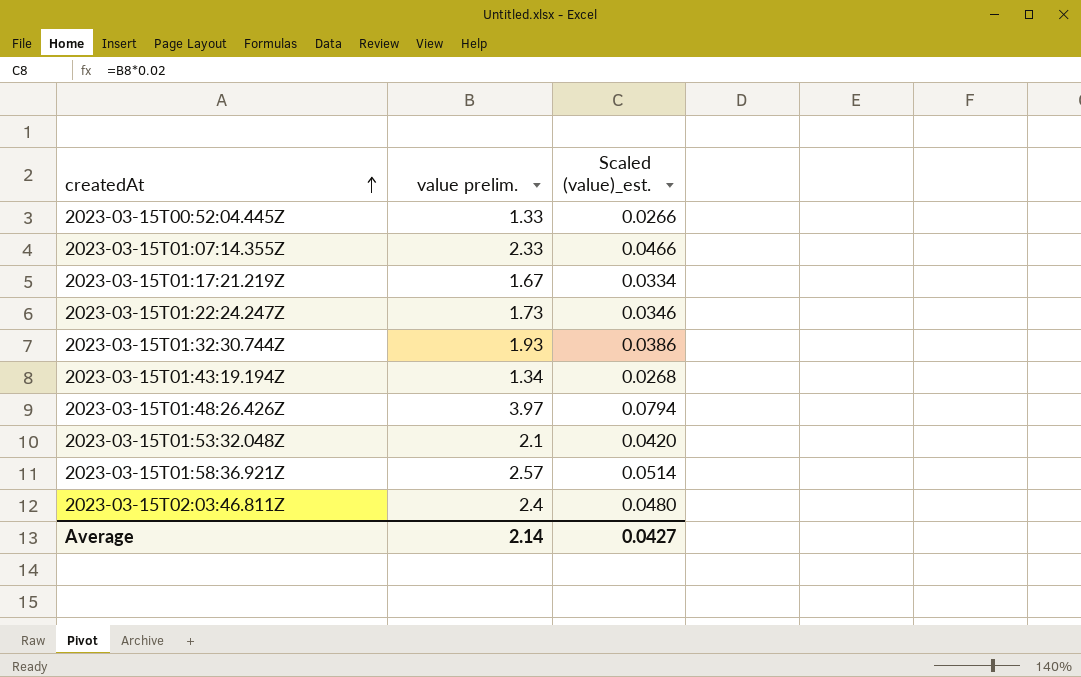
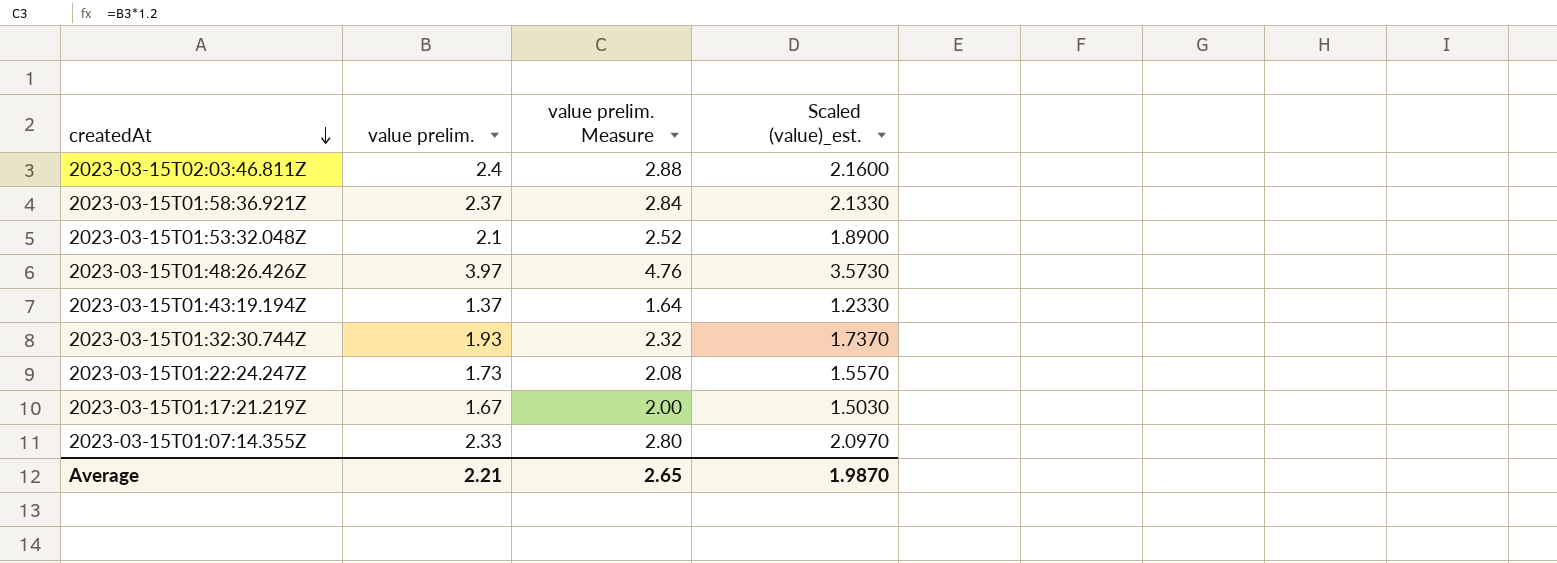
row order: createdAt ascending -> createdAt descending
column value prelim. Measure | formula: none -> [value prelim.] * 1.2
column Scaled (value)_est. | formula: [value prelim.] * 0.02 -> [value prelim.] * 0.9
row 2023-03-15T00:52:04.445Z: 1.33 | 0.0266 -> none
2023-03-15T01:58:36.921Z | value prelim.: 2.57 -> 2.37
2023-03-15T01:43:19.194Z | value prelim.: 1.34 -> 1.37
Average | value prelim.: 2.14 -> 2.21
Average | Scaled (value)_est.: 0.0427 -> 1.9870

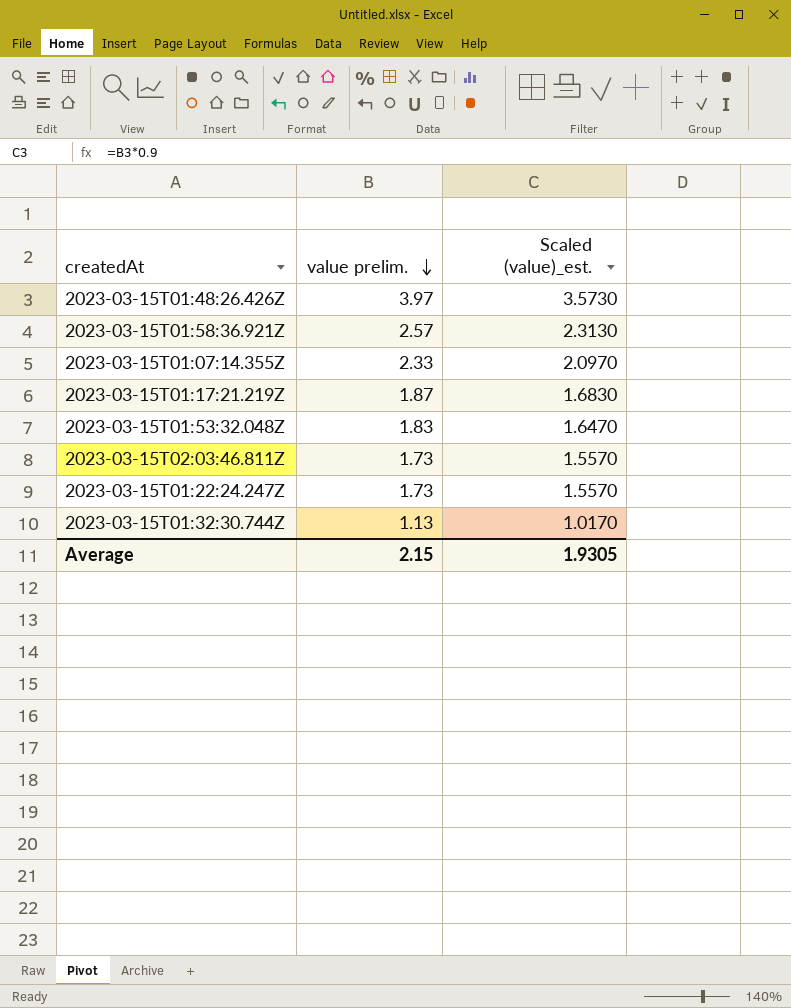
row order: createdAt descending -> value prelim. descending
column value prelim. Measure | formula: [value prelim.] * 1.2 -> none
row 2023-03-15T01:43:19.194Z: 1.37 | 1.64 | 1.2330 -> none
2023-03-15T01:58:36.921Z | value prelim.: 2.37 -> 2.57
2023-03-15T01:58:36.921Z | Scaled (value)_est.: 2.1330 -> 2.3130
2023-03-15T01:17:21.219Z | value prelim.: 1.67 -> 1.87
2023-03-15T01:17:21.219Z | Scaled (value)_est.: 1.5030 -> 1.6830
2023-03-15T01:53:32.048Z | value prelim.: 2.1 -> 1.83
2023-03-15T01:53:32.048Z | Scaled (value)_est.: 1.8900 -> 1.6470
2023-03-15T02:03:46.811Z | value prelim.: 2.4 -> 1.73
2023-03-15T02:03:46.811Z | Scaled (value)_est.: 2.1600 -> 1.5570
2023-03-15T01:32:30.744Z | value prelim.: 1.93 -> 1.13
2023-03-15T01:32:30.744Z | Scaled (value)_est.: 1.7370 -> 1.0170
Average | value prelim.: 2.21 -> 2.15
Average | Scaled (value)_est.: 1.9870 -> 1.9305

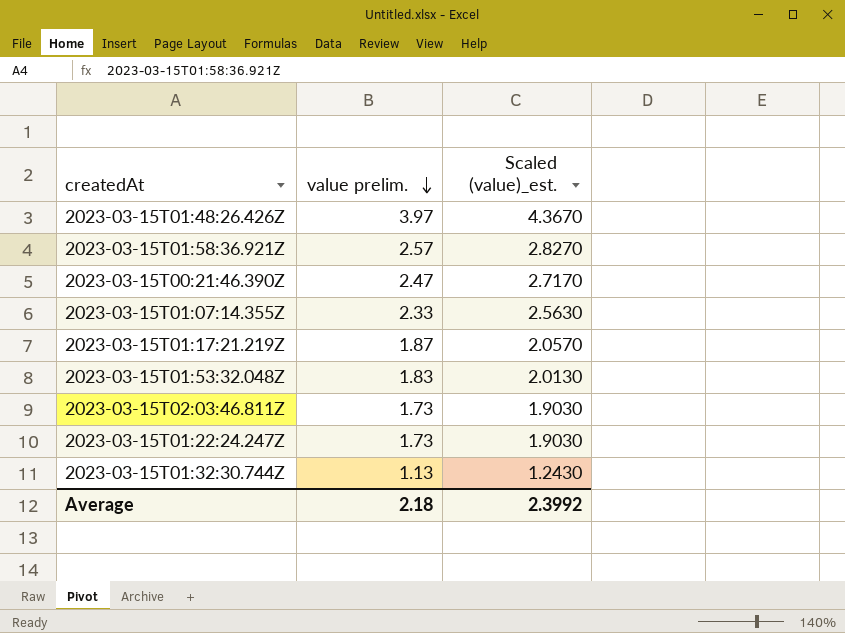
column Scaled (value)_est. | formula: [value prelim.] * 0.9 -> [value prelim.] * 1.1
row 2023-03-15T00:21:46.390Z: none -> 2.47 | 2.7170
Average | value prelim.: 2.15 -> 2.18
Average | Scaled (value)_est.: 1.9305 -> 2.3992

